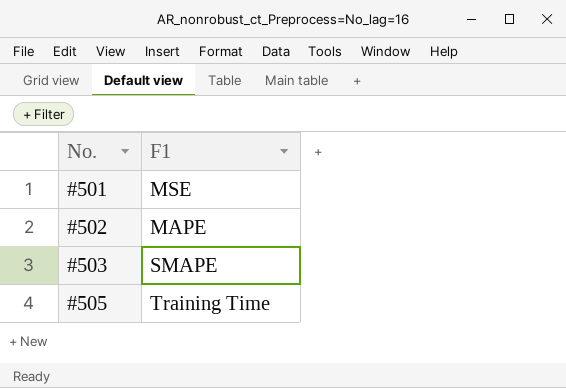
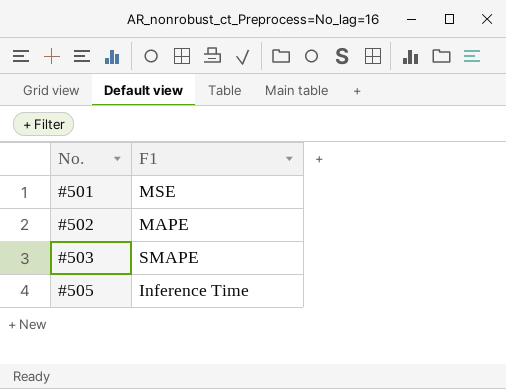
#505 | F1: Training Time -> Inference Time

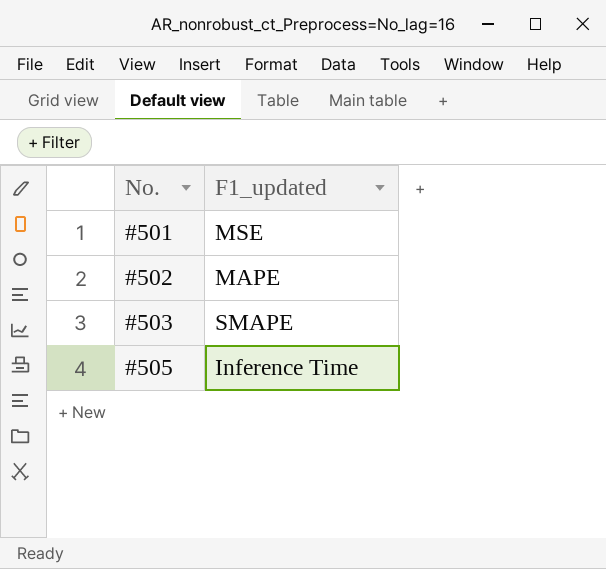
column name: F1 -> F1_updated

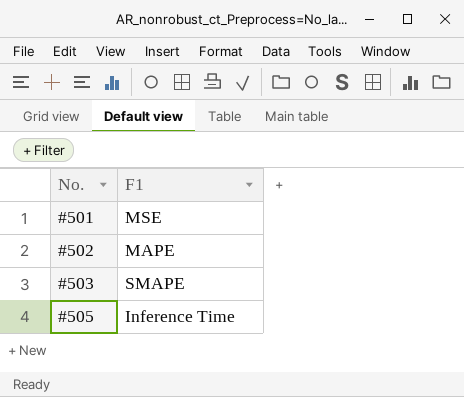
column name: F1_updated -> F1

